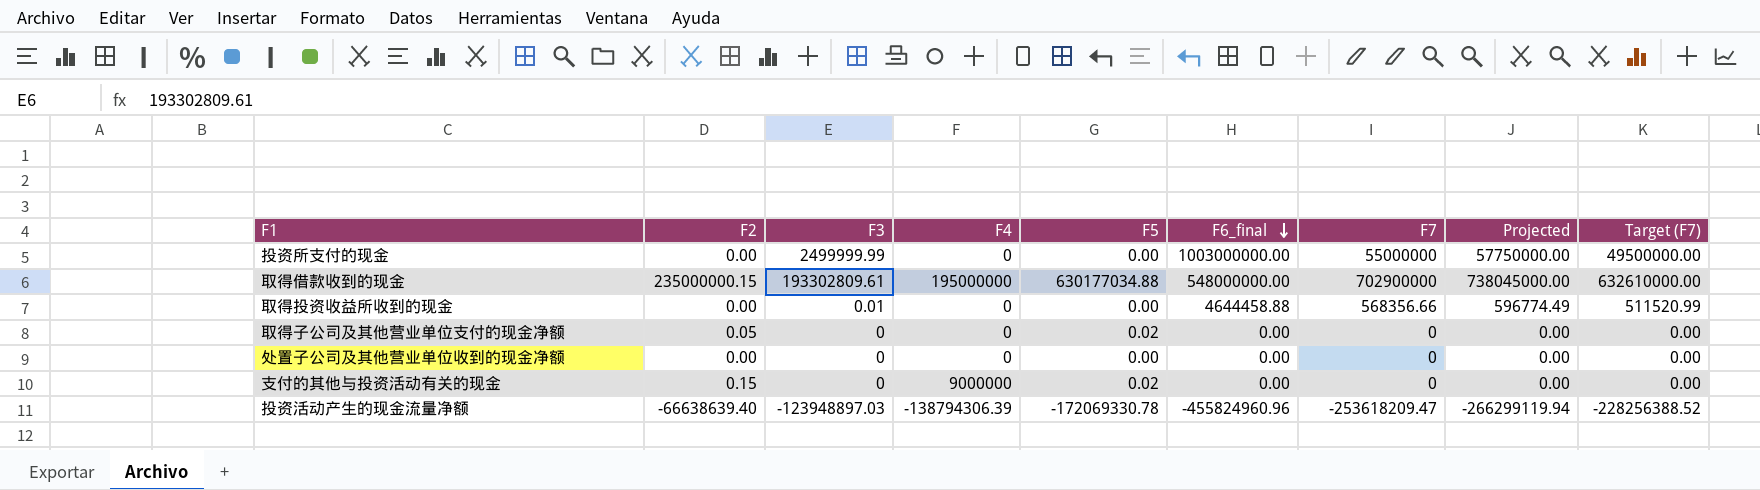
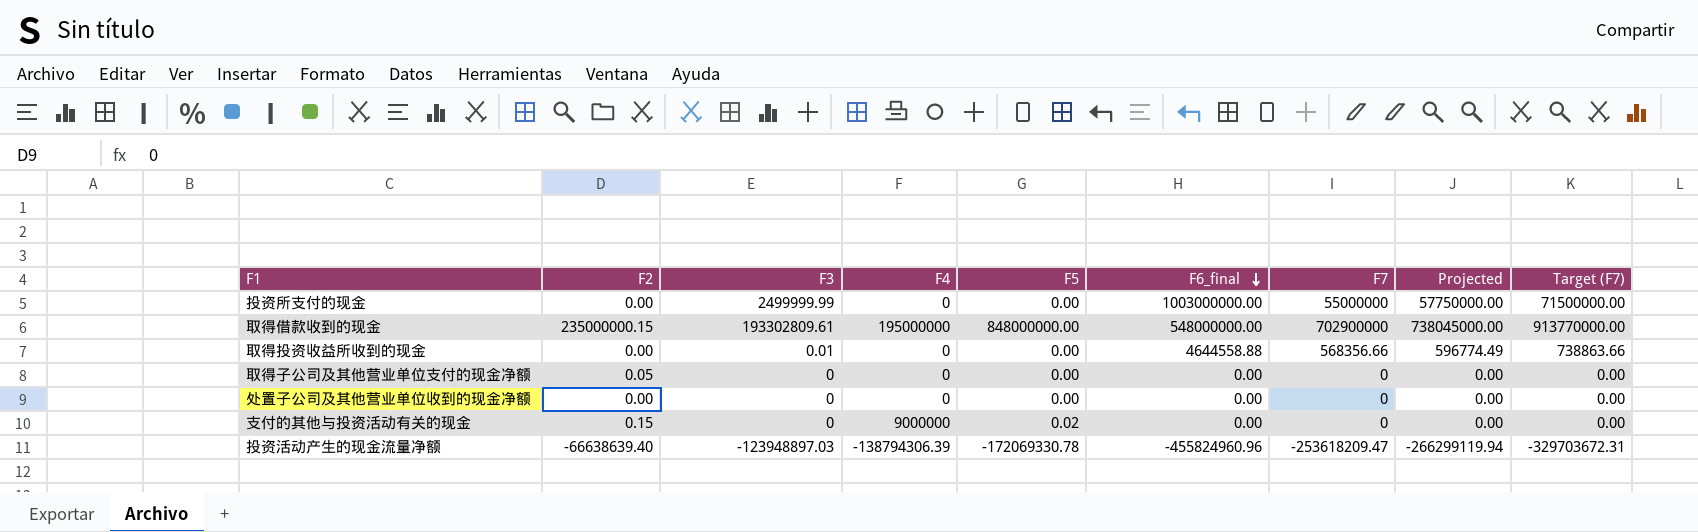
column Target (F7) | formula: [F7] * 0.9 -> [F7] * 1.3
取得借款收到的现金 | F5: 630177034.88 -> 848000000.00
取得投资收益所收到的现金 | F6_final: 4644458.88 -> 4644558.88
取得子公司及其他营业单位支付的现金净额 | F5: 0.02 -> 0.00

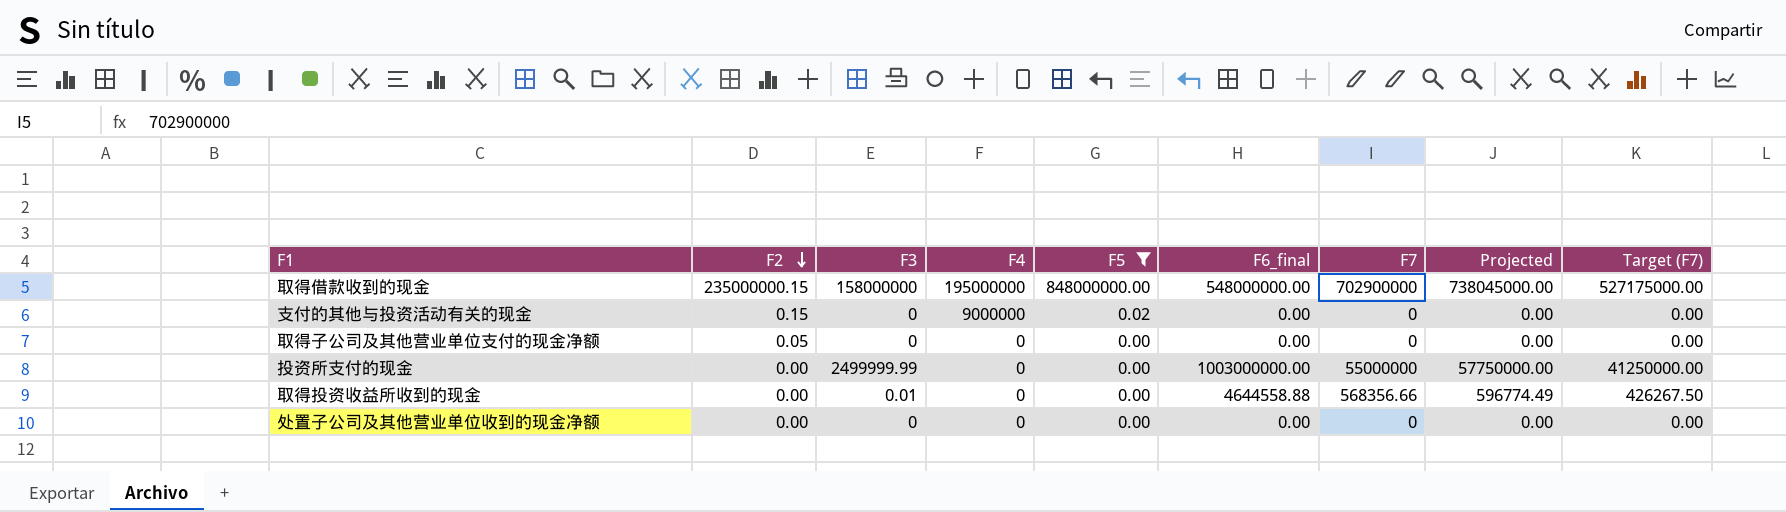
filter: none -> F5 != -172069330.78
row order: F6_final descending -> F2 descending
column Target (F7) | formula: [F7] * 1.3 -> [F7] * 0.75
取得借款收到的现金 | F3: 193302809.61 -> 158000000

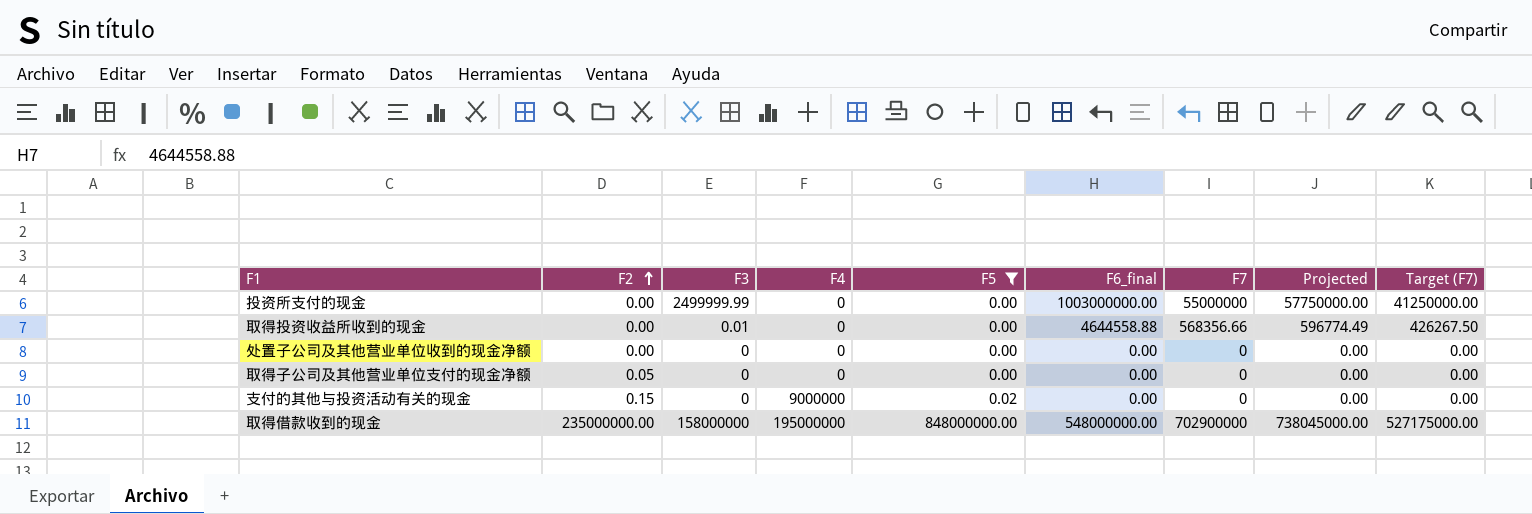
row order: F2 descending -> F2 ascending
取得借款收到的现金 | F2: 235000000.15 -> 235000000.00

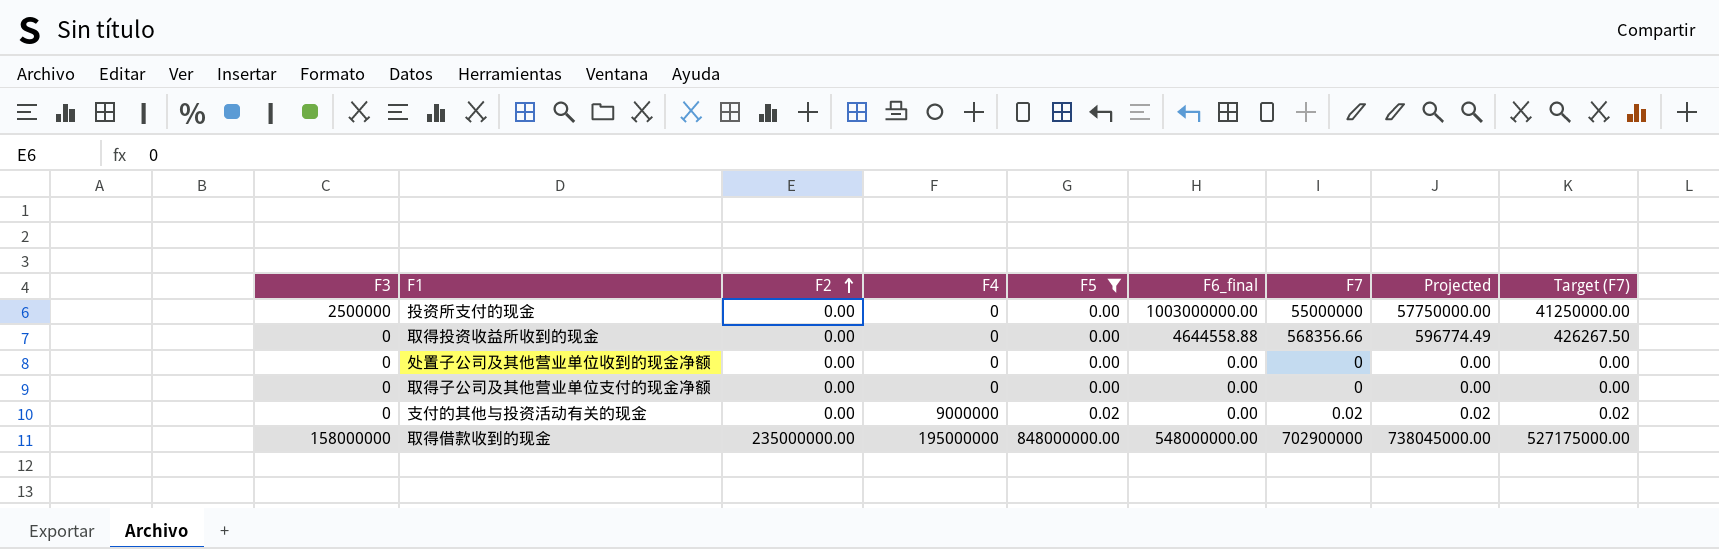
column F3 | position: 3 -> 1
投资所支付的现金 | F3: 2499999.99 -> 2500000
取得投资收益所收到的现金 | F3: 0.01 -> 0
取得子公司及其他营业单位支付的现金净额 | F2: 0.05 -> 0.00
支付的其他与投资活动有关的现金 | F2: 0.15 -> 0.00
支付的其他与投资活动有关的现金 | F7: 0 -> 0.02
支付的其他与投资活动有关的现金 | Projected: 0.00 -> 0.02
支付的其他与投资活动有关的现金 | Target (F7): 0.00 -> 0.02

